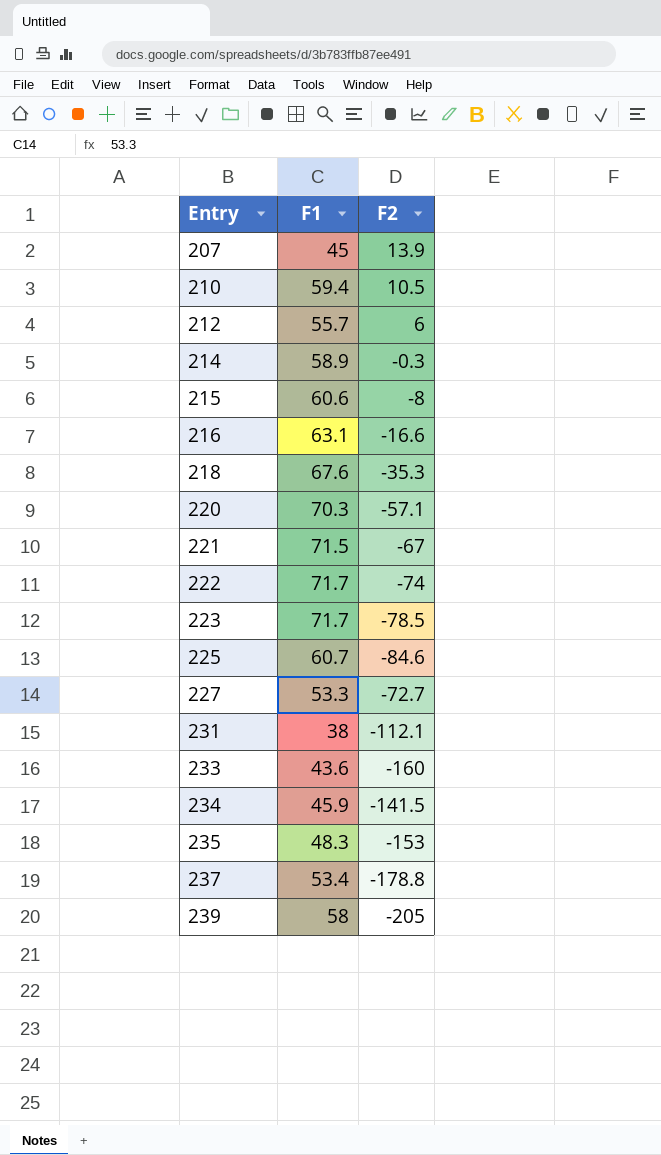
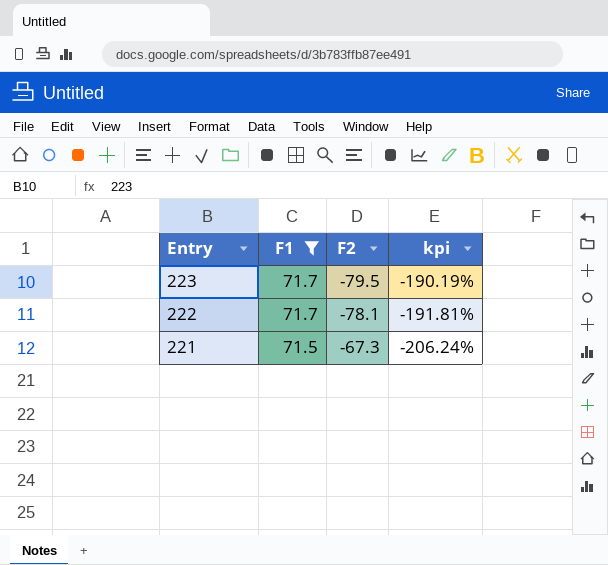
filter: none -> F1 >= 71.5
row order: Entry ascending -> Entry descending
column kpi | formula: none -> ([F1] - [F2]) / [F2]
223 | F2: -78.5 -> -79.5
222 | F2: -74 -> -78.1
221 | F2: -67 -> -67.3

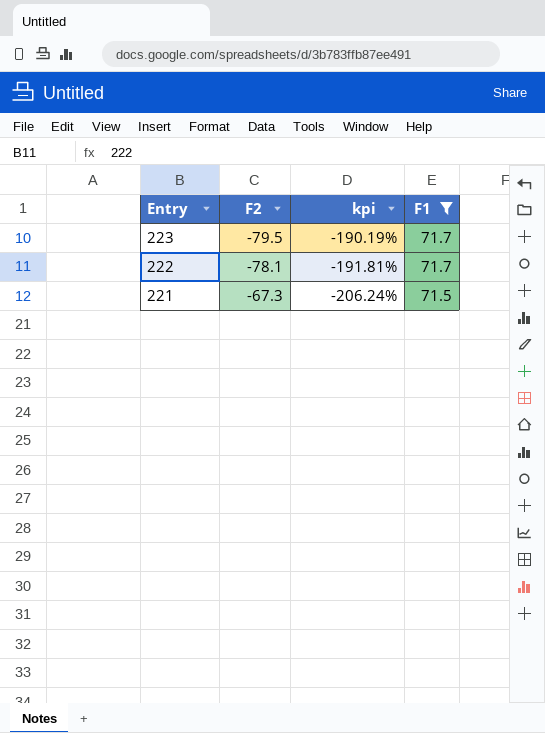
column F1 | position: 2 -> 4

